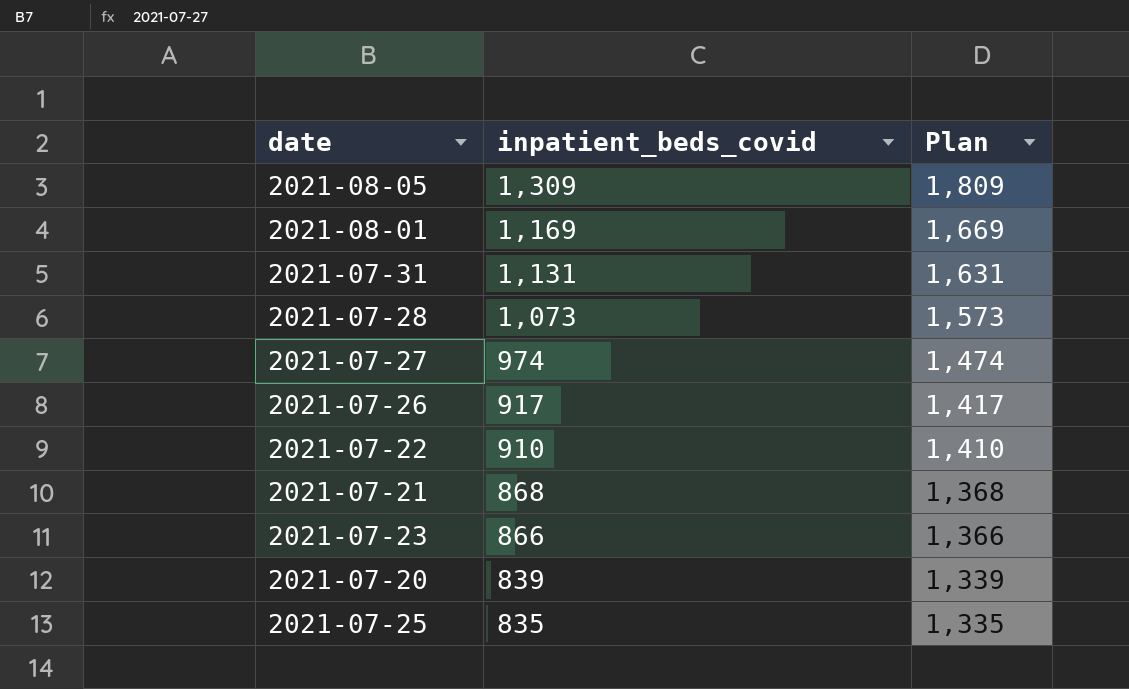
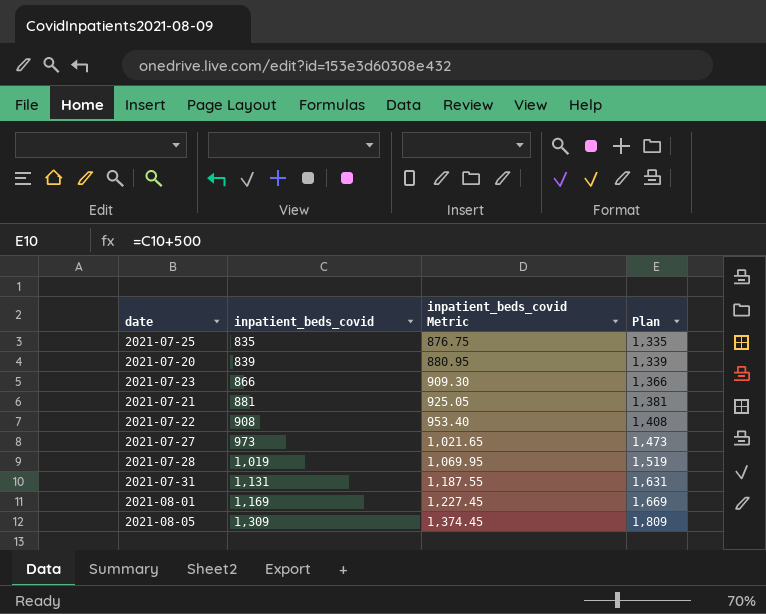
row order: inpatient_beds_covid descending -> inpatient_beds_covid ascending
column inpatient_beds_covid Metric | formula: none -> [inpatient_beds_covid] * 1.05
row 2021-07-26: 917 | 1,417 -> none
2021-07-21 | inpatient_beds_covid: 868 -> 881
2021-07-21 | Plan: 1,368 -> 1,381
2021-07-22 | inpatient_beds_covid: 910 -> 908
2021-07-22 | Plan: 1,410 -> 1,408
2021-07-27 | inpatient_beds_covid: 974 -> 973
2021-07-27 | Plan: 1,474 -> 1,473
2021-07-28 | inpatient_beds_covid: 1,073 -> 1,019
2021-07-28 | Plan: 1,573 -> 1,519

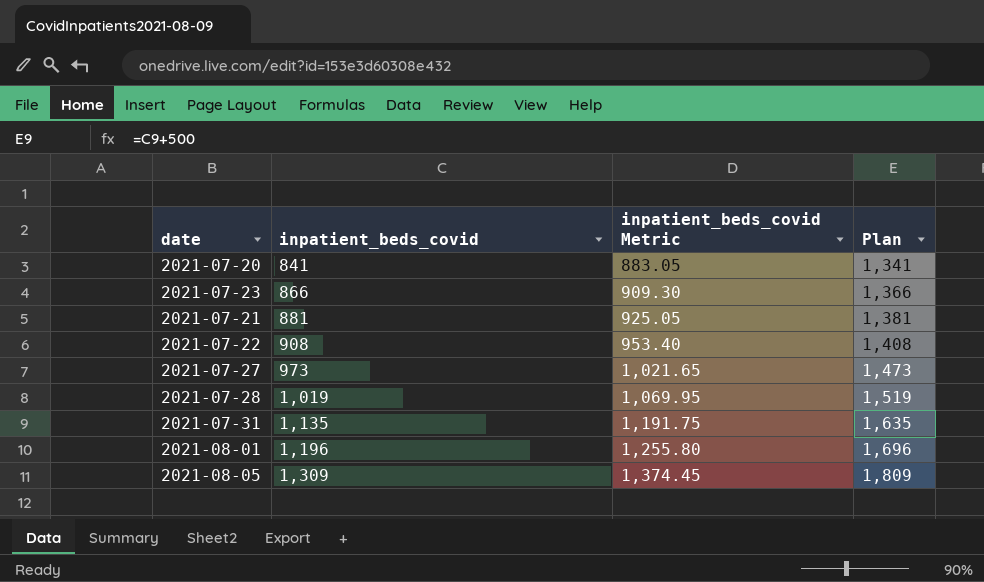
row 2021-07-25: 835 | 876.75 | 1,335 -> none
2021-07-20 | inpatient_beds_covid: 839 -> 841
2021-07-20 | inpatient_beds_covid Metric: 880.95 -> 883.05
2021-07-20 | Plan: 1,339 -> 1,341
2021-07-31 | inpatient_beds_covid: 1,131 -> 1,135
2021-07-31 | inpatient_beds_covid Metric: 1,187.55 -> 1,191.75
2021-07-31 | Plan: 1,631 -> 1,635
2021-08-01 | inpatient_beds_covid: 1,169 -> 1,196
2021-08-01 | inpatient_beds_covid Metric: 1,227.45 -> 1,255.80
2021-08-01 | Plan: 1,669 -> 1,696

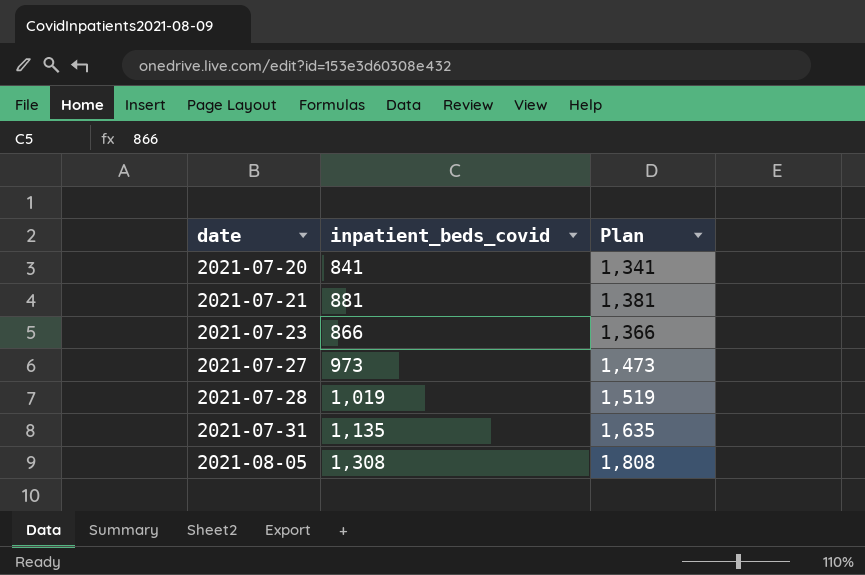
row order: inpatient_beds_covid ascending -> date ascending
column inpatient_beds_covid Metric | formula: [inpatient_beds_covid] * 1.05 -> none
row 2021-07-22: 908 | 953.40 | 1,408 -> none
row 2021-08-01: 1,196 | 1,255.80 | 1,696 -> none
2021-08-05 | inpatient_beds_covid: 1,309 -> 1,308
2021-08-05 | Plan: 1,809 -> 1,808

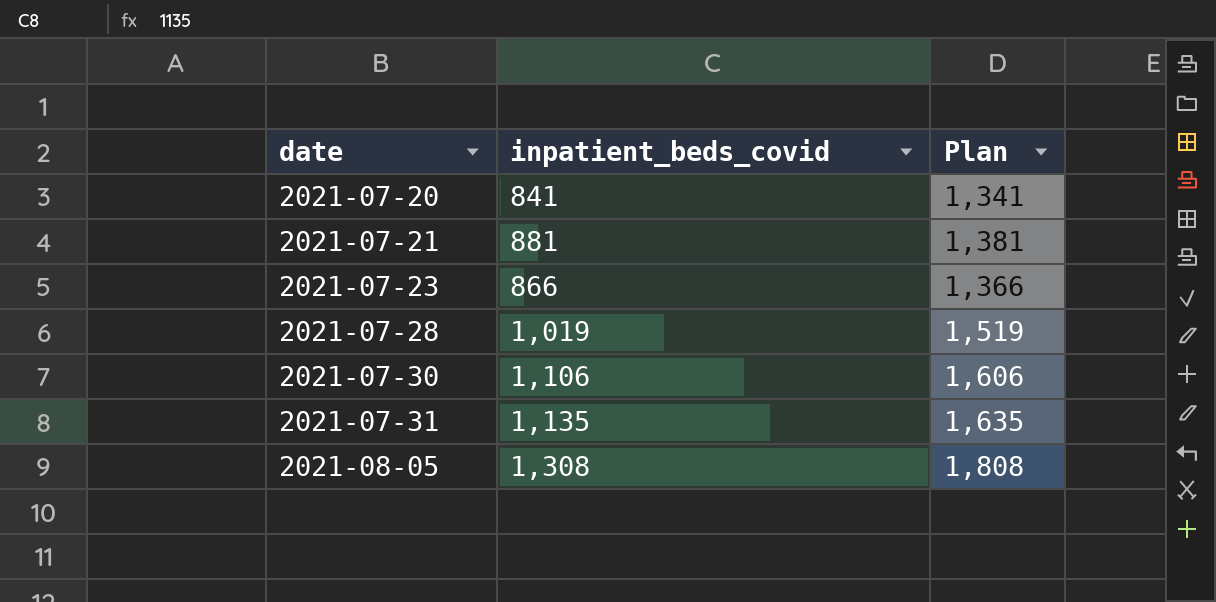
row 2021-07-27: 973 | 1,473 -> none
row 2021-07-30: none -> 1,106 | 1,606

